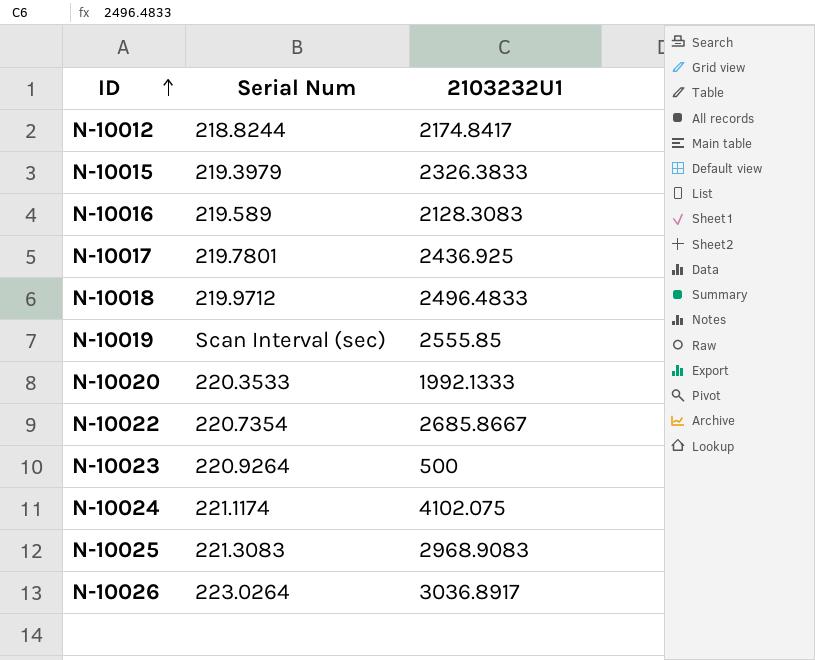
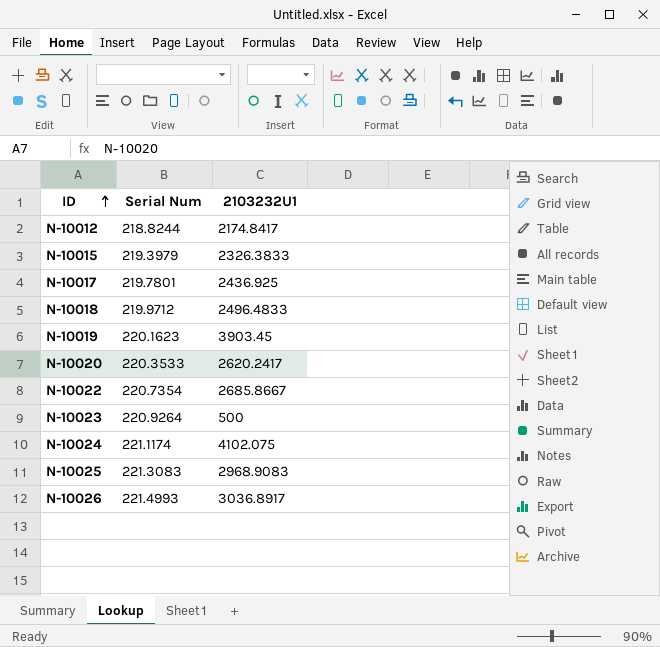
row N-10016: 219.589 | 2128.3083 -> none
N-10019 | Serial Num: Scan Interval (sec) -> 220.1623
N-10019 | 2103232U1: 2555.85 -> 3903.45
N-10020 | 2103232U1: 1992.1333 -> 2620.2417
N-10026 | Serial Num: 223.0264 -> 221.4993

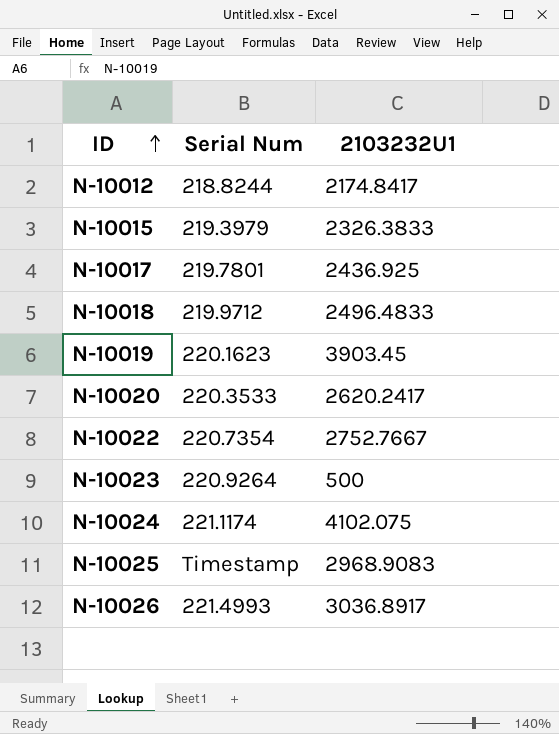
N-10022 | 2103232U1: 2685.8667 -> 2752.7667
N-10025 | Serial Num: 221.3083 -> Timestamp

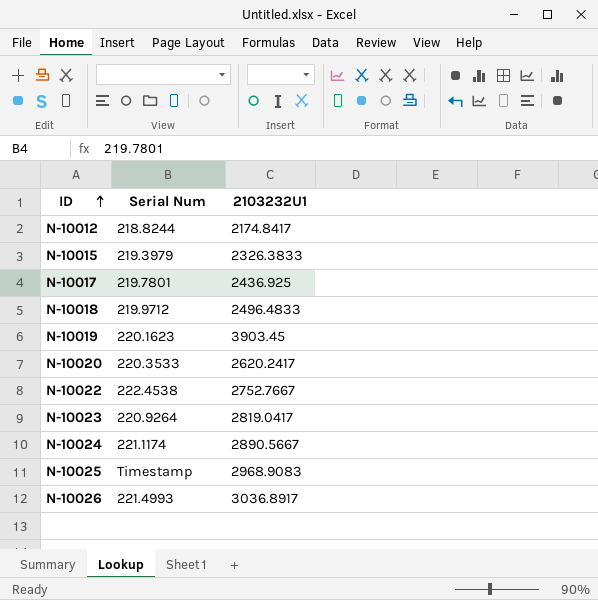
N-10022 | Serial Num: 220.7354 -> 222.4538
N-10023 | 2103232U1: 500 -> 2819.0417
N-10024 | 2103232U1: 4102.075 -> 2890.5667

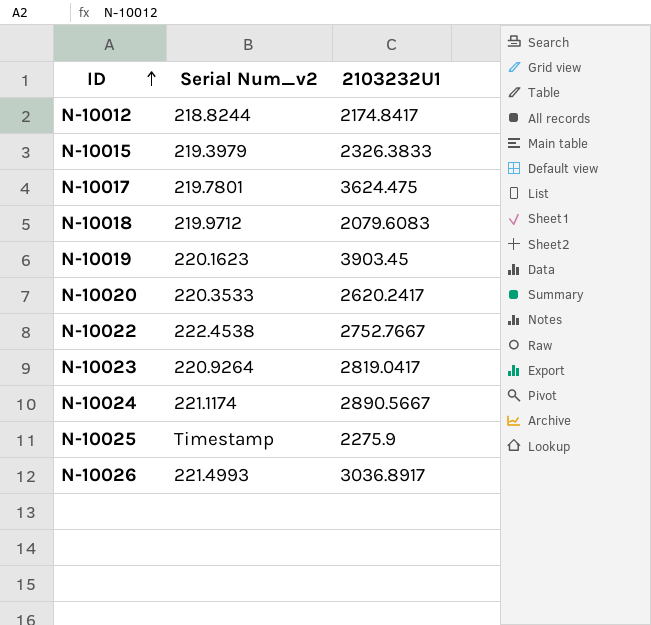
column name: Serial Num -> Serial Num_v2
N-10017 | 2103232U1: 2436.925 -> 3624.475
N-10018 | 2103232U1: 2496.4833 -> 2079.6083
N-10025 | 2103232U1: 2968.9083 -> 2275.9

